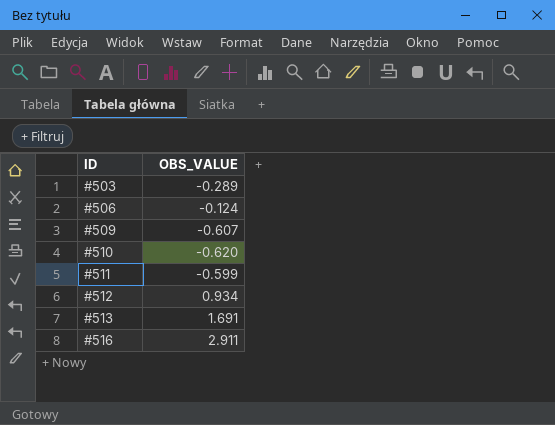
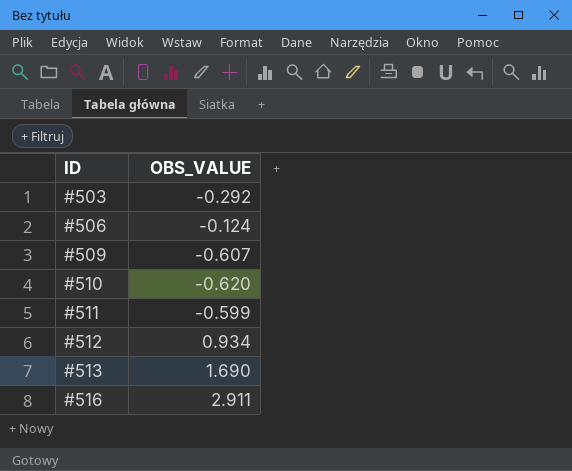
#503 | OBS_VALUE: -0.289 -> -0.292
#513 | OBS_VALUE: 1.691 -> 1.690

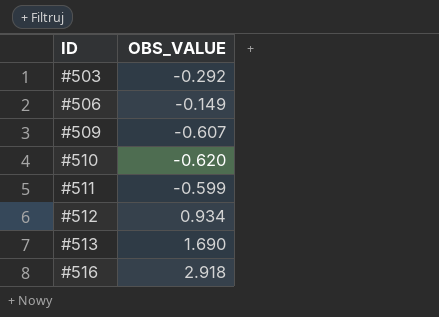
#506 | OBS_VALUE: -0.124 -> -0.149
#516 | OBS_VALUE: 2.911 -> 2.918

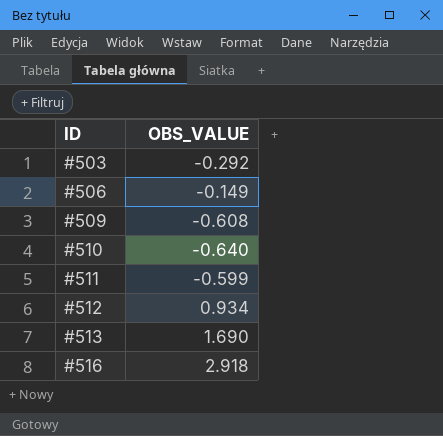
#509 | OBS_VALUE: -0.607 -> -0.608
#510 | OBS_VALUE: -0.620 -> -0.640

